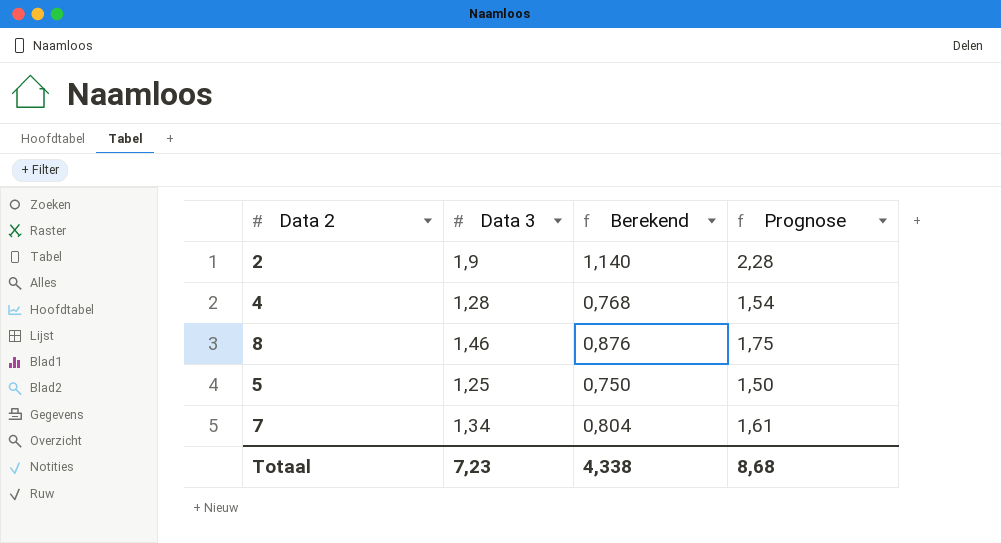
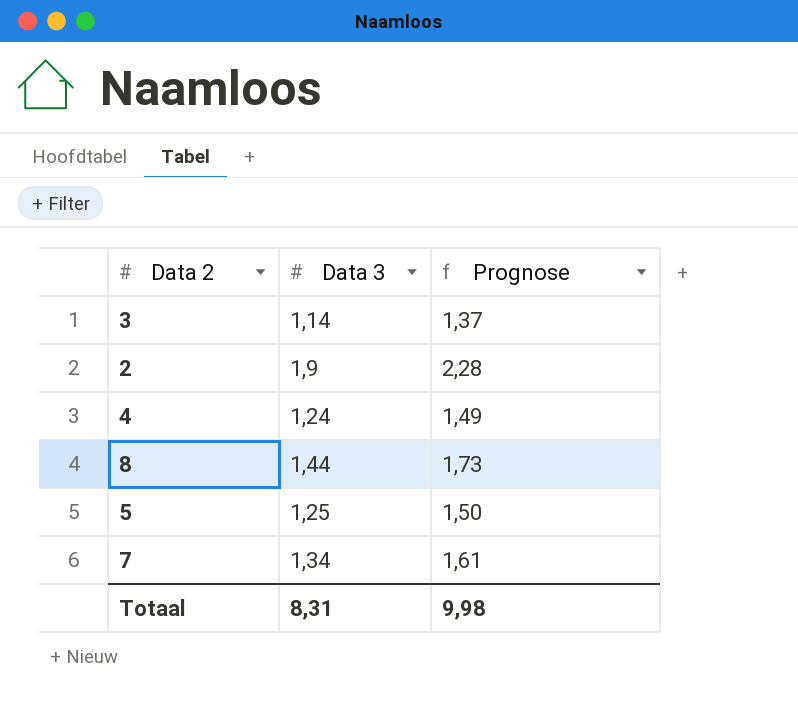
column Berekend | formula: [Data 3] * 0,6 -> none
row 3: none -> 1,14 | 1,37
4 | Data 3: 1,28 -> 1,24
4 | Prognose: 1,54 -> 1,49
8 | Data 3: 1,46 -> 1,44
8 | Prognose: 1,75 -> 1,73
Totaal | Data 3: 7,23 -> 8,31
Totaal | Prognose: 8,68 -> 9,98

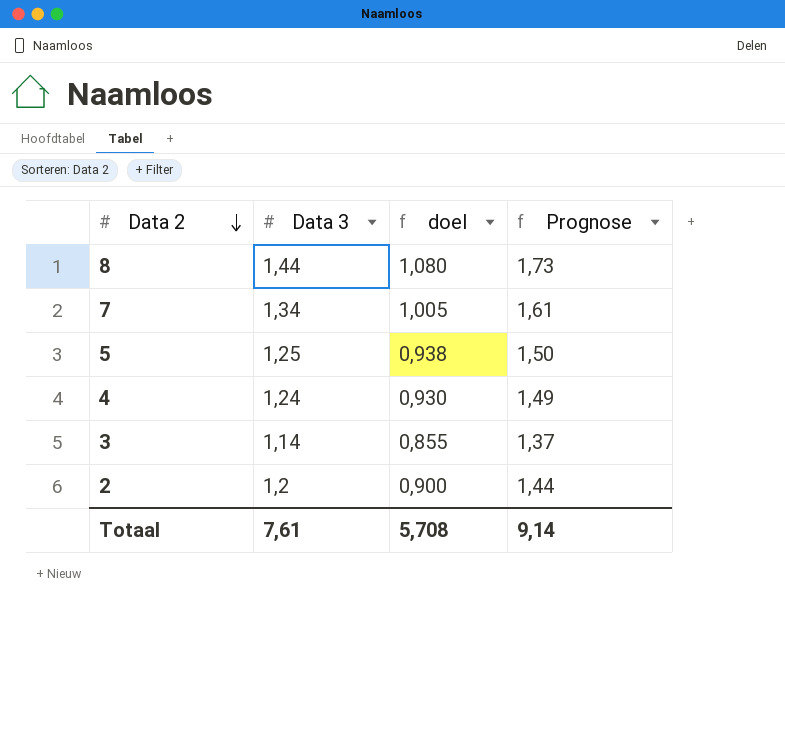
row order: none -> Data 2 descending
column doel | formula: none -> [Data 3] * 0,75
2 | Data 3: 1,9 -> 1,2
2 | Prognose: 2,28 -> 1,44
Totaal | Data 3: 8,31 -> 7,61
Totaal | Prognose: 9,98 -> 9,14

